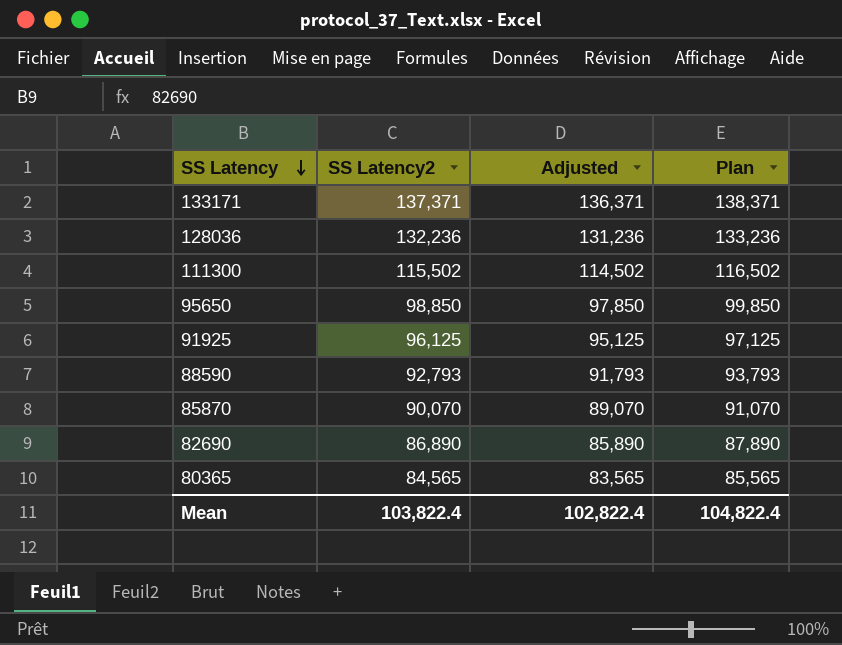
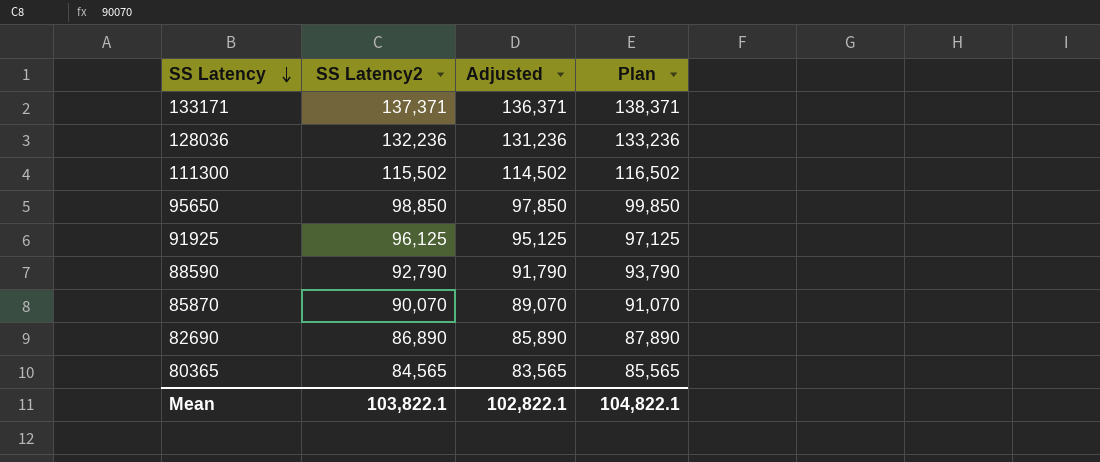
88590 | SS Latency2: 92,793 -> 92,790
88590 | Adjusted: 91,793 -> 91,790
88590 | Plan: 93,793 -> 93,790
Mean | SS Latency2: 103,822.4 -> 103,822.1
Mean | Adjusted: 102,822.4 -> 102,822.1
Mean | Plan: 104,822.4 -> 104,822.1

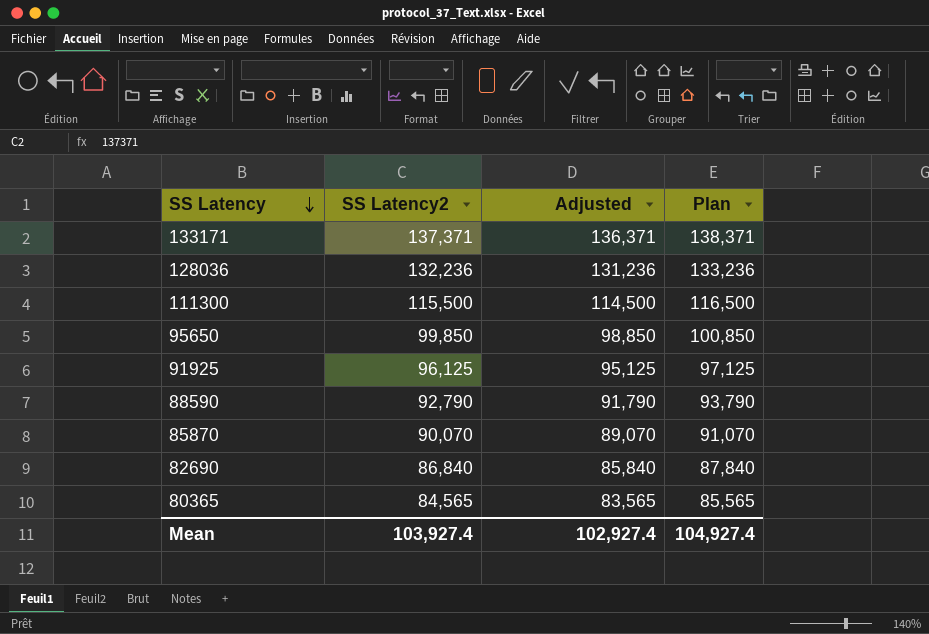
111300 | SS Latency2: 115,502 -> 115,500
111300 | Adjusted: 114,502 -> 114,500
111300 | Plan: 116,502 -> 116,500
95650 | SS Latency2: 98,850 -> 99,850
95650 | Adjusted: 97,850 -> 98,850
95650 | Plan: 99,850 -> 100,850
82690 | SS Latency2: 86,890 -> 86,840
82690 | Adjusted: 85,890 -> 85,840
82690 | Plan: 87,890 -> 87,840
Mean | SS Latency2: 103,822.1 -> 103,927.4
Mean | Adjusted: 102,822.1 -> 102,927.4
Mean | Plan: 104,822.1 -> 104,927.4

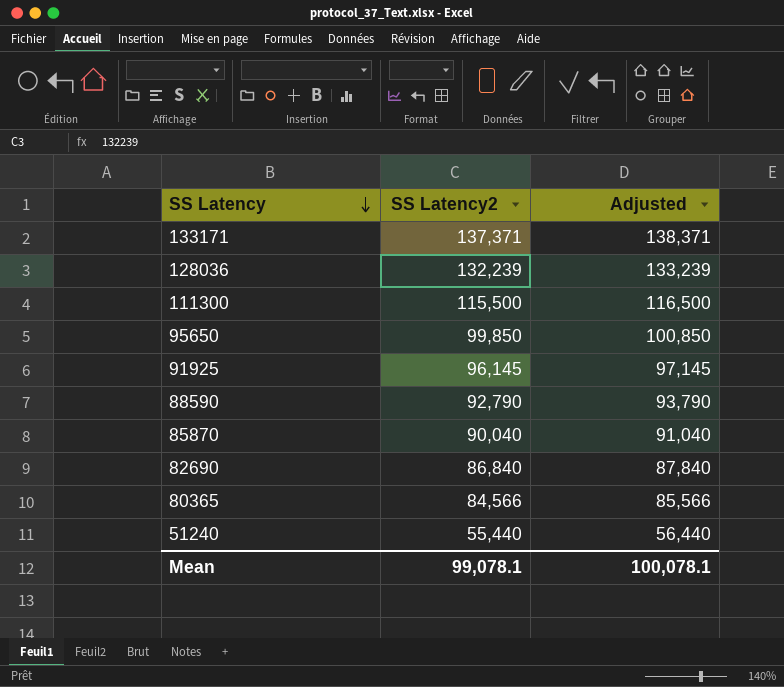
column Plan | formula: [SS Latency2] + 1000 -> none
column Adjusted | formula: [SS Latency2] - 1000 -> [SS Latency2] + 1000
128036 | SS Latency2: 132,236 -> 132,239
91925 | SS Latency2: 96,125 -> 96,145
85870 | SS Latency2: 90,070 -> 90,040
80365 | SS Latency2: 84,565 -> 84,566
row 51240: none -> 55,440 | 56,440
Mean | SS Latency2: 103,927.4 -> 99,078.1
Mean | Adjusted: 102,927.4 -> 100,078.1

